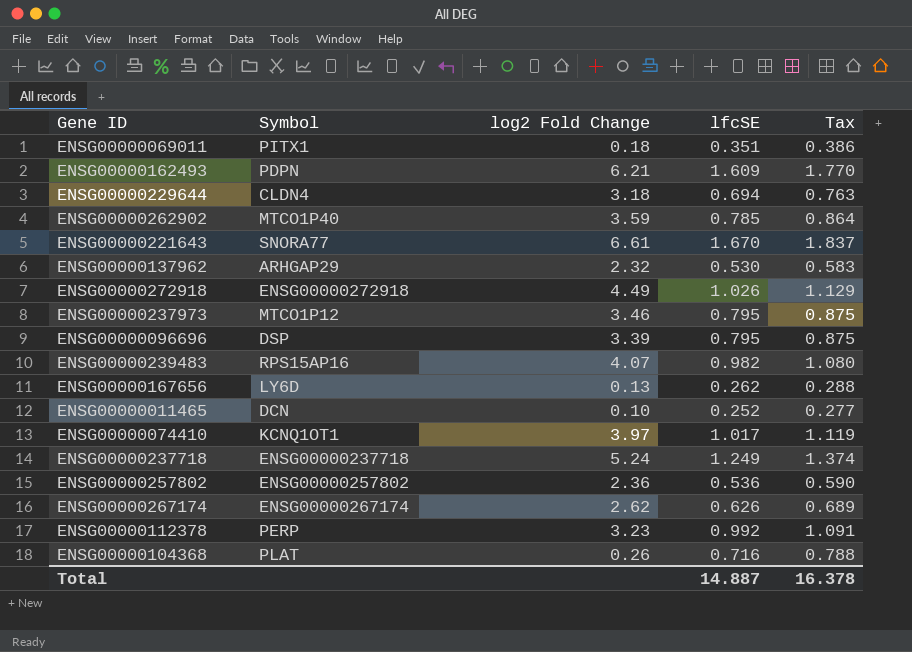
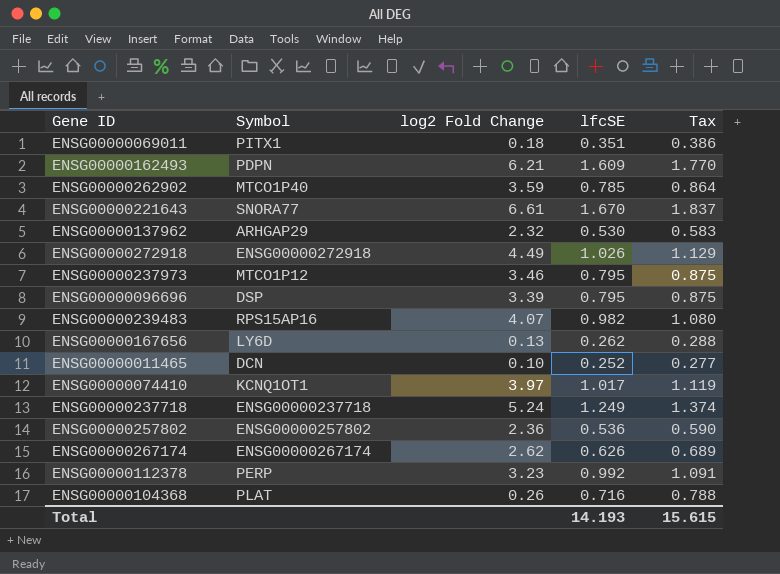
row ENSG00000229644: CLDN4 | 3.18 | 0.694 | 0.763 -> none
Total | lfcSE: 14.887 -> 14.193
Total | Tax: 16.378 -> 15.615

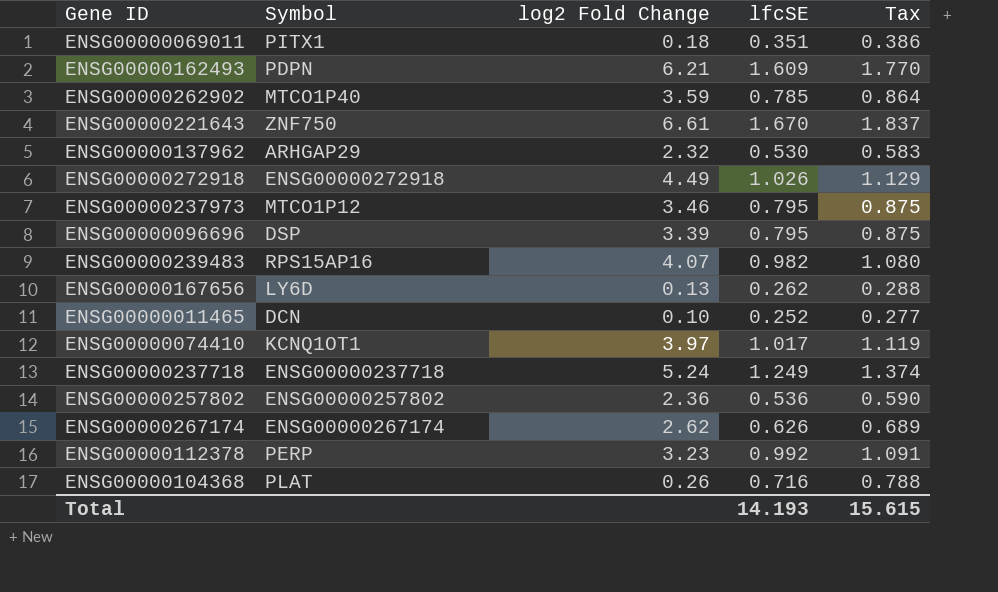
ENSG00000221643 | Symbol: SNORA77 -> ZNF750

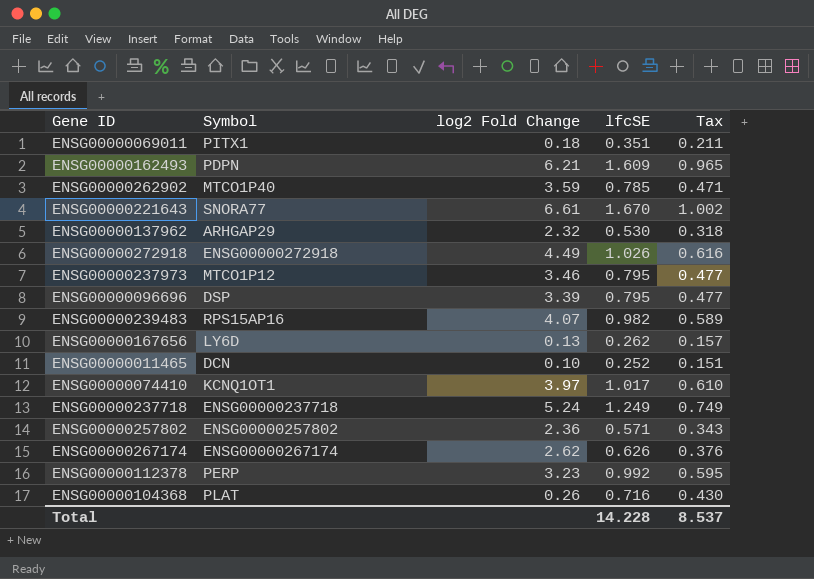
column Tax | formula: [lfcSE] * 1.1 -> [lfcSE] * 0.6
ENSG00000221643 | Symbol: ZNF750 -> SNORA77
ENSG00000257802 | lfcSE: 0.536 -> 0.571
Total | lfcSE: 14.193 -> 14.228
Total | Tax: 15.615 -> 8.537

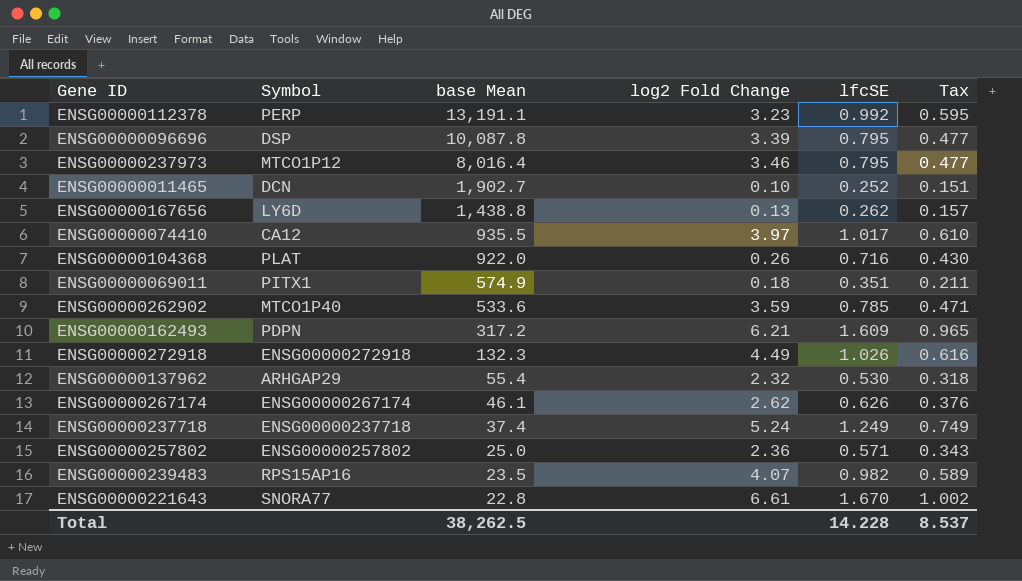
row order: none -> base Mean descending
column base Mean | position: none -> 3
ENSG00000074410 | Symbol: KCNQ1OT1 -> CA12

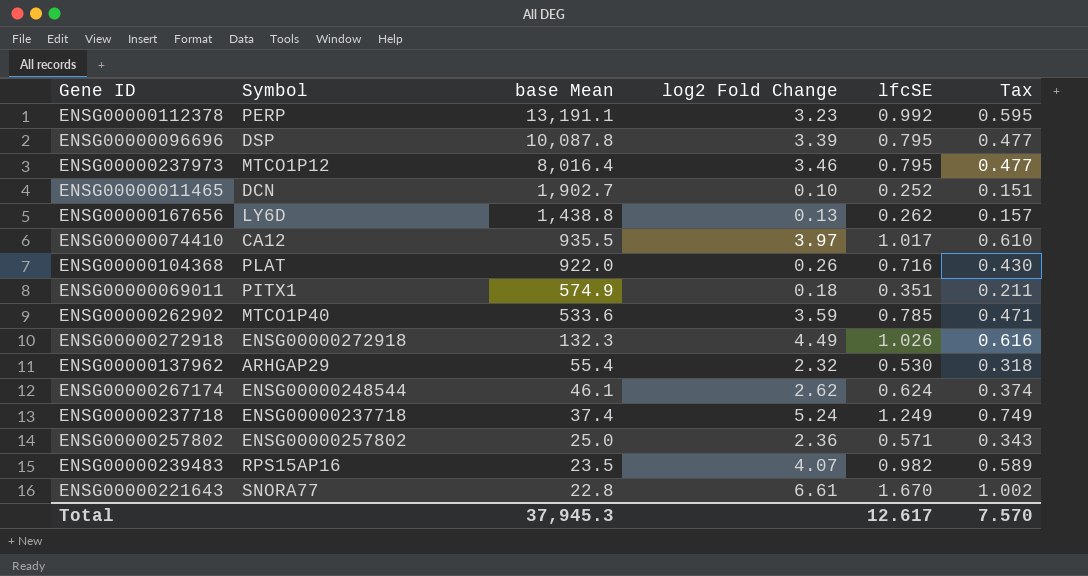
row ENSG00000162493: PDPN | 317.2 | 6.21 | 1.609 | 0.965 -> none
ENSG00000267174 | Symbol: ENSG00000267174 -> ENSG00000248544
ENSG00000267174 | lfcSE: 0.626 -> 0.624
ENSG00000267174 | Tax: 0.376 -> 0.374
Total | base Mean: 38,262.5 -> 37,945.3
Total | lfcSE: 14.228 -> 12.617
Total | Tax: 8.537 -> 7.570

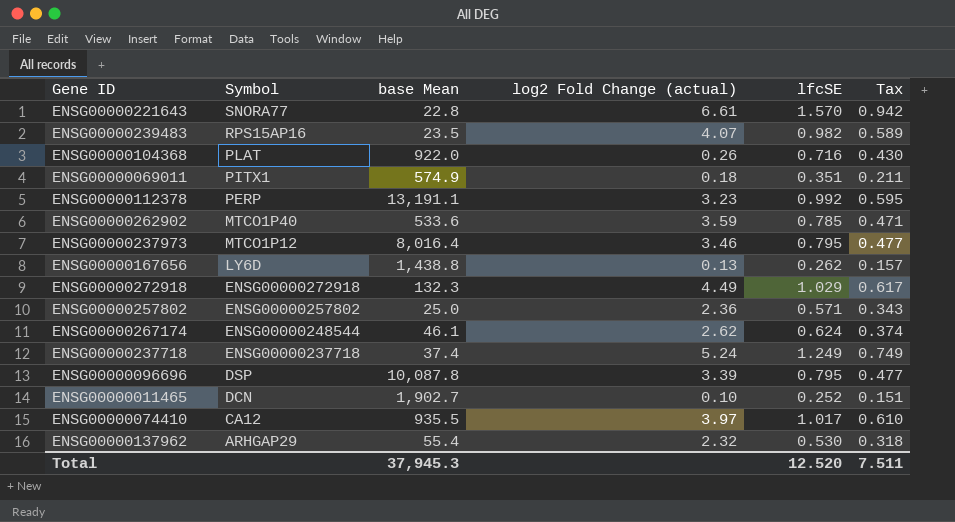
row order: base Mean descending -> Symbol descending
column name: log2 Fold Change -> log2 Fold Change (actual)
ENSG00000221643 | lfcSE: 1.670 -> 1.570
ENSG00000221643 | Tax: 1.002 -> 0.942
ENSG00000272918 | lfcSE: 1.026 -> 1.029
ENSG00000272918 | Tax: 0.616 -> 0.617
Total | lfcSE: 12.617 -> 12.520
Total | Tax: 7.570 -> 7.511

